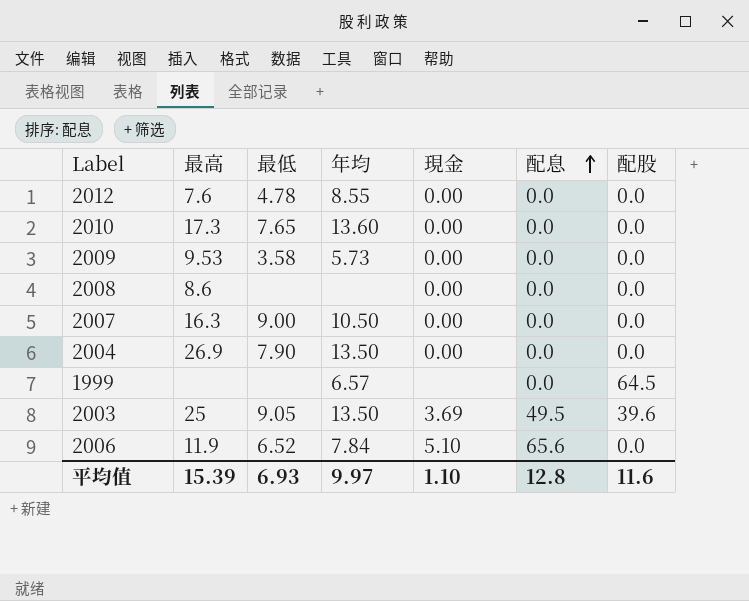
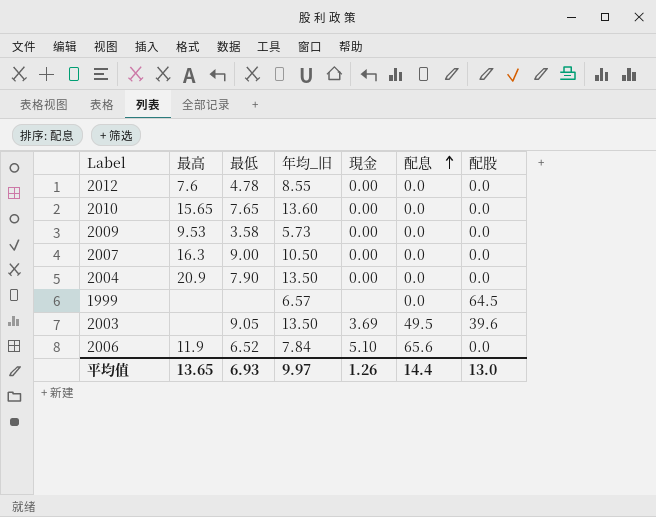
column name: 年均 -> 年均_旧
row 2008: 8.6 | none | none | 0.00 | 0.0 | 0.0 -> none
2010 | 最高: 17.3 -> 15.65
2004 | 最高: 26.9 -> 20.9
2003 | 最高: 25 -> none
平均值 | 最高: 15.39 -> 13.65
平均值 | 現金: 1.10 -> 1.26
平均值 | 配息: 12.8 -> 14.4
平均值 | 配股: 11.6 -> 13.0

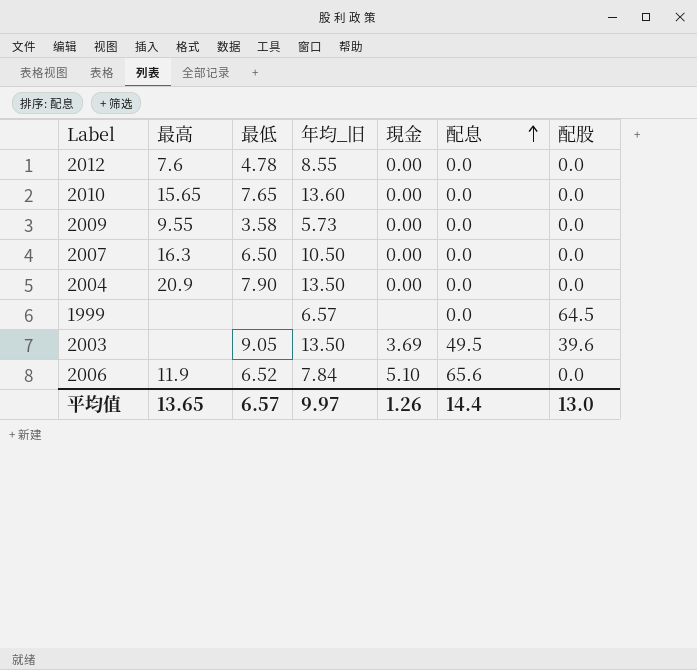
2009 | 最高: 9.53 -> 9.55
2007 | 最低: 9.00 -> 6.50
平均值 | 最低: 6.93 -> 6.57

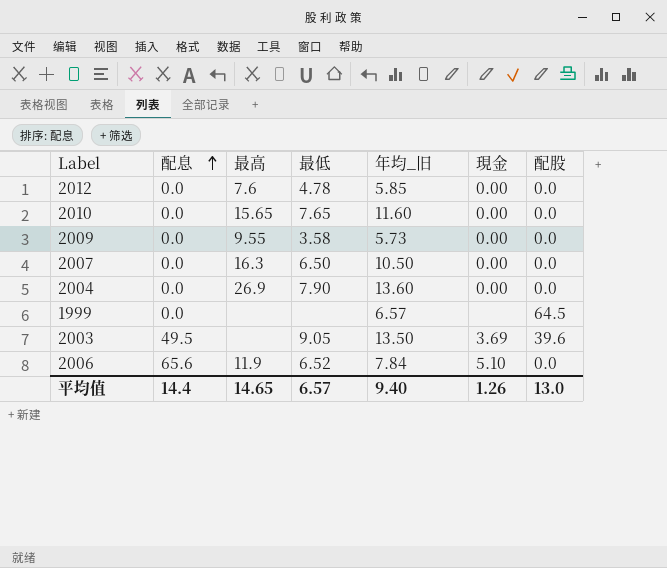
column 配息 | position: 6 -> 2
2012 | 年均_旧: 8.55 -> 5.85
2010 | 年均_旧: 13.60 -> 11.60
2004 | 最高: 20.9 -> 26.9
2004 | 年均_旧: 13.50 -> 13.60
平均值 | 最高: 13.65 -> 14.65
平均值 | 年均_旧: 9.97 -> 9.40

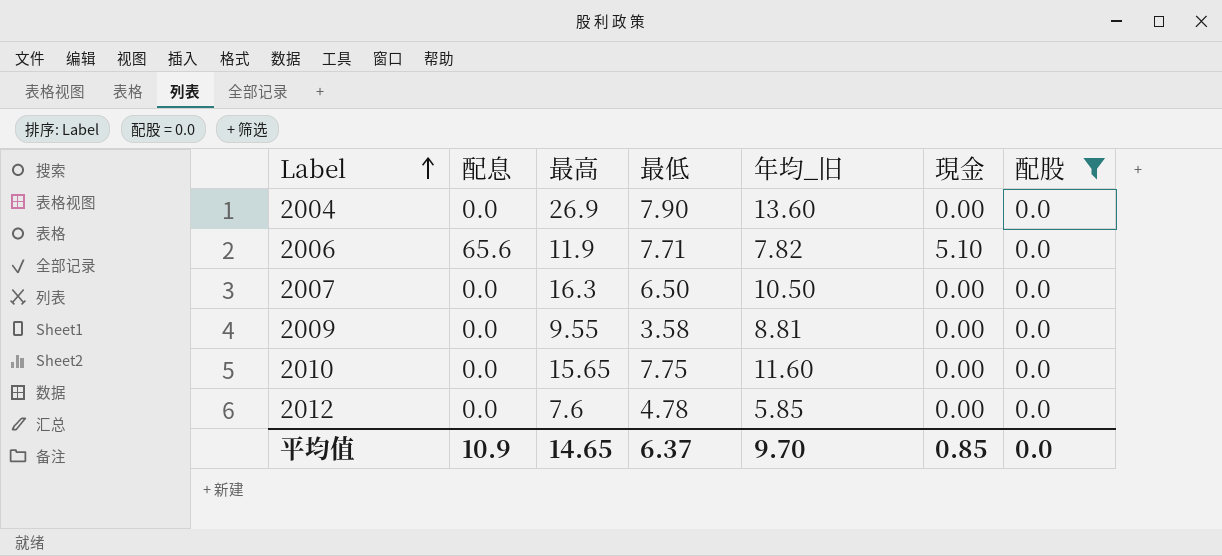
filter: none -> 配股 = 0.0
row order: 配息 ascending -> Label ascending
2006 | 最低: 6.52 -> 7.71
2006 | 年均_旧: 7.84 -> 7.82
2009 | 年均_旧: 5.73 -> 8.81
2010 | 最低: 7.65 -> 7.75
平均值 | 配息: 14.4 -> 10.9
平均值 | 最低: 6.57 -> 6.37
平均值 | 年均_旧: 9.40 -> 9.70
平均值 | 現金: 1.26 -> 0.85
平均值 | 配股: 13.0 -> 0.0

